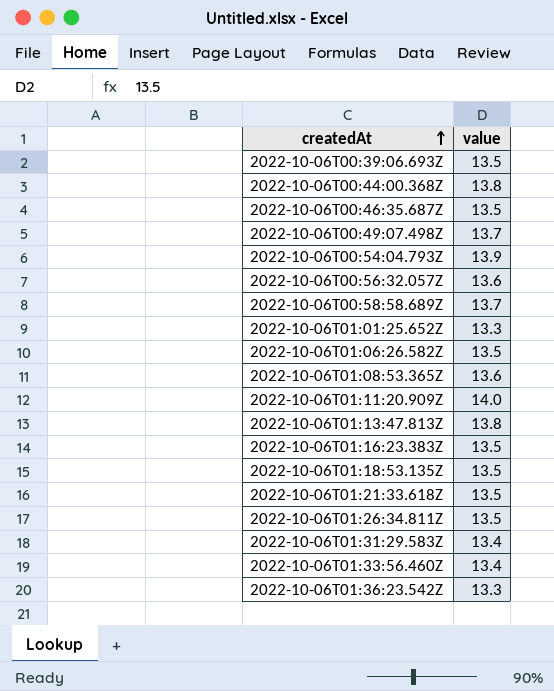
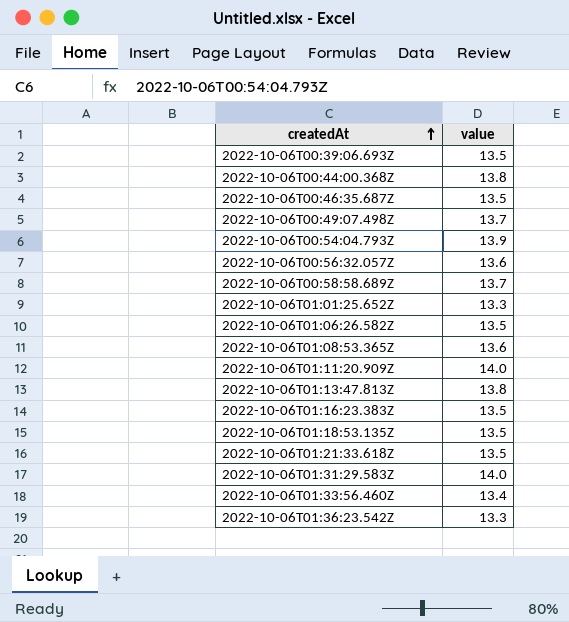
row 2022-10-06T01:26:34.811Z: 13.5 -> none
2022-10-06T01:31:29.583Z | value: 13.4 -> 14.0

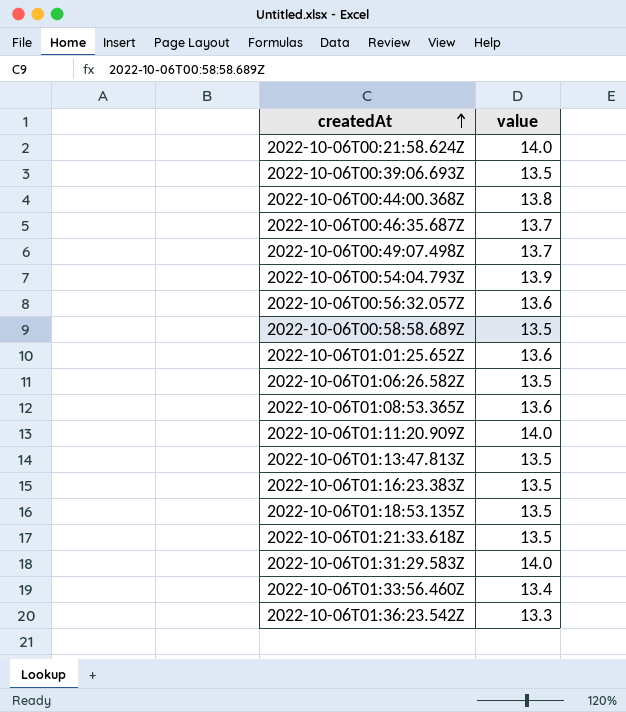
row 2022-10-06T00:21:58.624Z: none -> 14.0
2022-10-06T00:46:35.687Z | value: 13.5 -> 13.7
2022-10-06T00:58:58.689Z | value: 13.7 -> 13.5
2022-10-06T01:01:25.652Z | value: 13.3 -> 13.6
2022-10-06T01:13:47.813Z | value: 13.8 -> 13.5

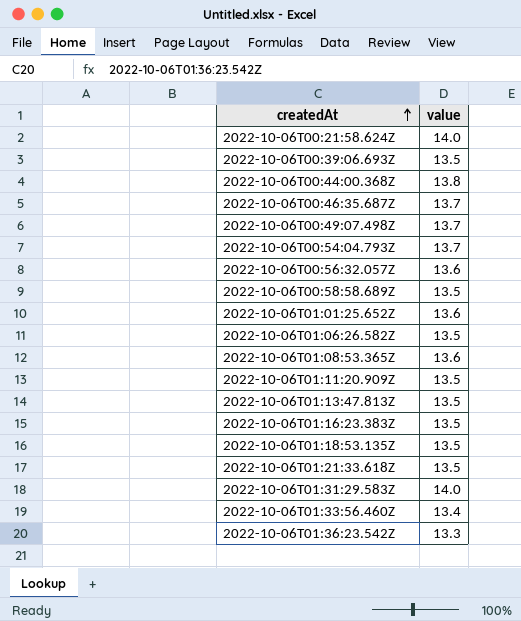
2022-10-06T00:54:04.793Z | value: 13.9 -> 13.7
2022-10-06T01:11:20.909Z | value: 14.0 -> 13.5

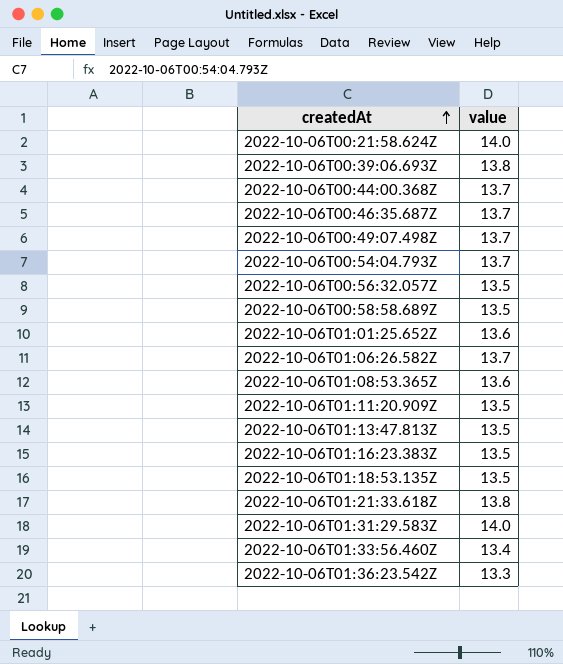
2022-10-06T00:39:06.693Z | value: 13.5 -> 13.8
2022-10-06T00:44:00.368Z | value: 13.8 -> 13.7
2022-10-06T00:56:32.057Z | value: 13.6 -> 13.5
2022-10-06T01:06:26.582Z | value: 13.5 -> 13.7
2022-10-06T01:21:33.618Z | value: 13.5 -> 13.8

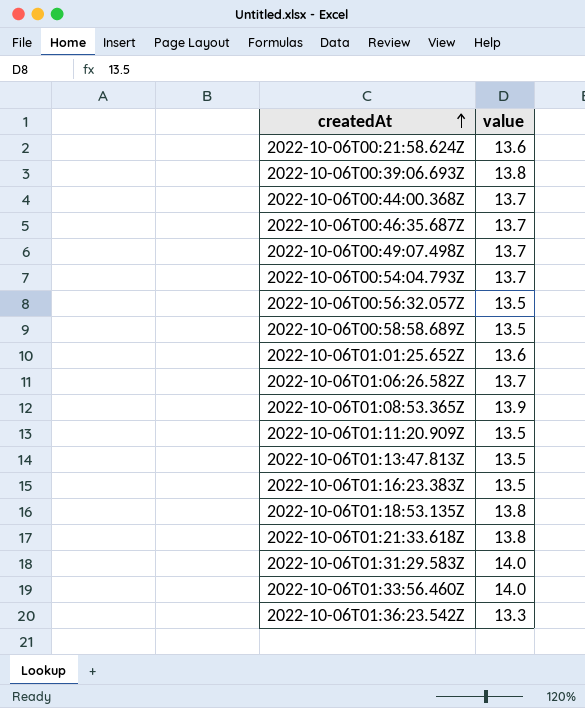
2022-10-06T00:21:58.624Z | value: 14.0 -> 13.6
2022-10-06T01:08:53.365Z | value: 13.6 -> 13.9
2022-10-06T01:18:53.135Z | value: 13.5 -> 13.8
2022-10-06T01:33:56.460Z | value: 13.4 -> 14.0

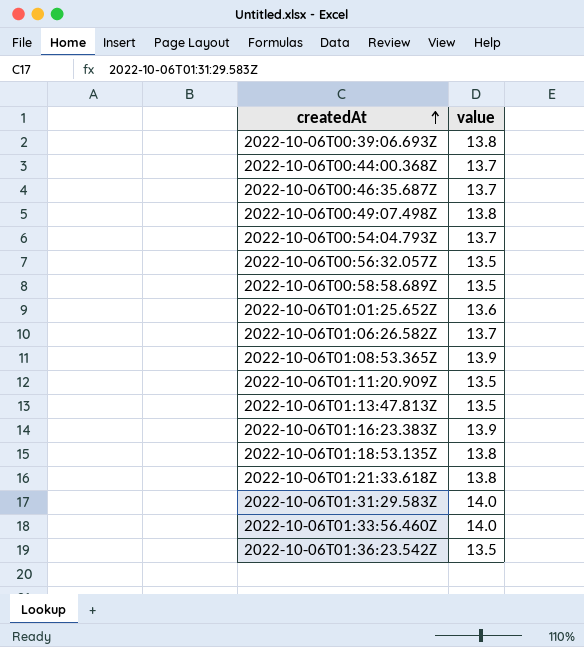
row 2022-10-06T00:21:58.624Z: 13.6 -> none
2022-10-06T00:49:07.498Z | value: 13.7 -> 13.8
2022-10-06T01:16:23.383Z | value: 13.5 -> 13.9
2022-10-06T01:36:23.542Z | value: 13.3 -> 13.5

